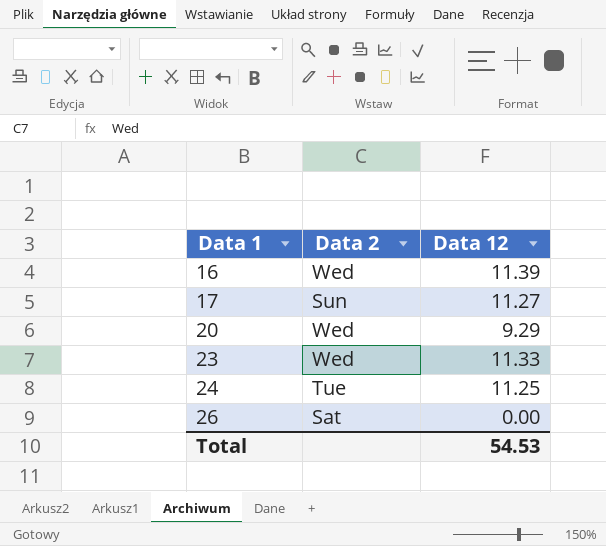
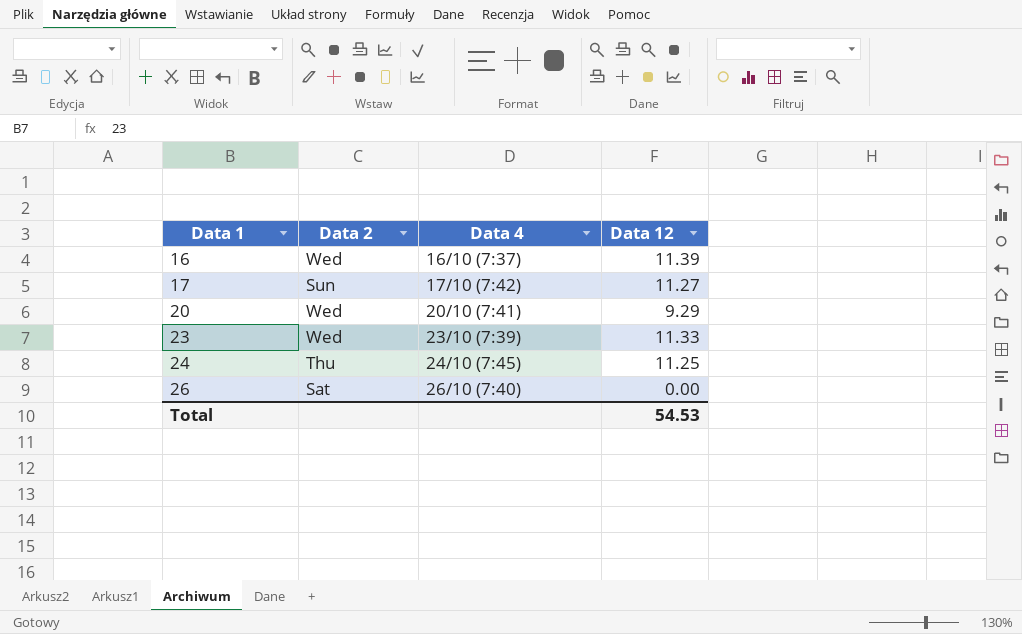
column Data 4 | position: none -> 3
24 | Data 2: Tue -> Thu

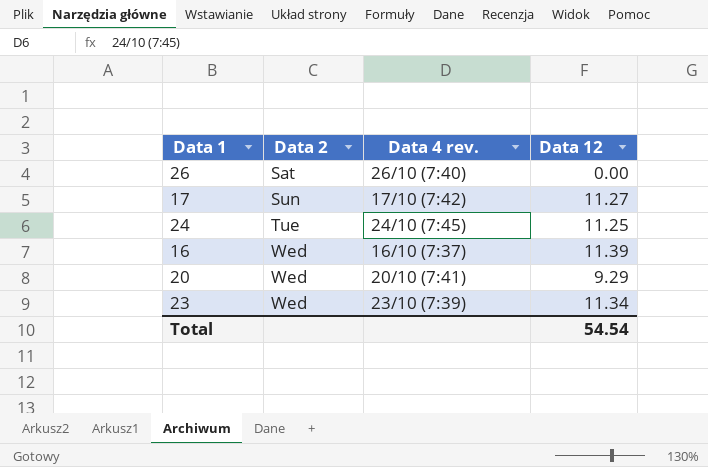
row order: Data 1 ascending -> Data 2 ascending
column name: Data 4 -> Data 4 rev.
24 | Data 2: Thu -> Tue
23 | Data 12: 11.33 -> 11.34
Total | Data 12: 54.53 -> 54.54

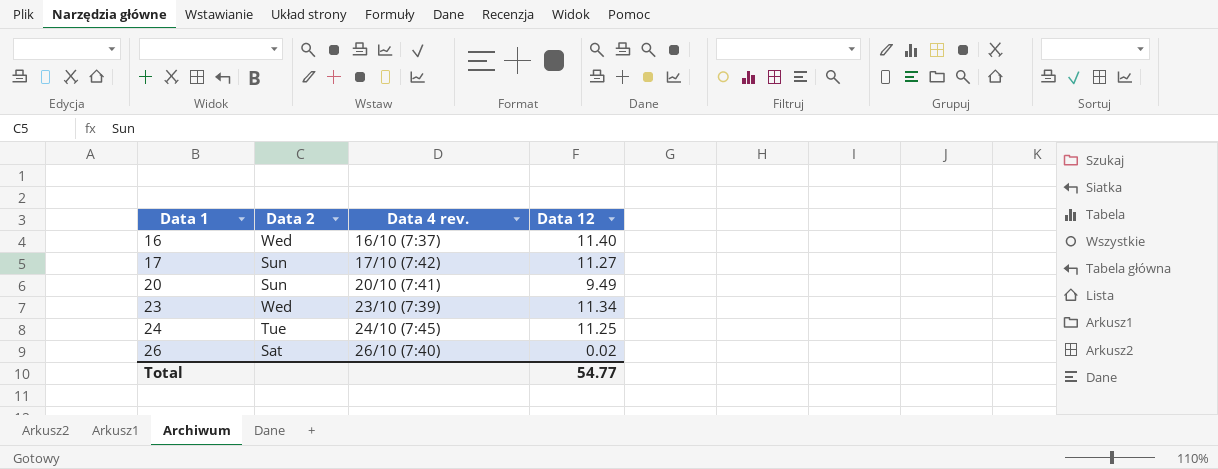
row order: Data 2 ascending -> Data 1 ascending
16 | Data 12: 11.39 -> 11.40
20 | Data 2: Wed -> Sun
20 | Data 12: 9.29 -> 9.49
26 | Data 12: 0.00 -> 0.02
Total | Data 12: 54.54 -> 54.77

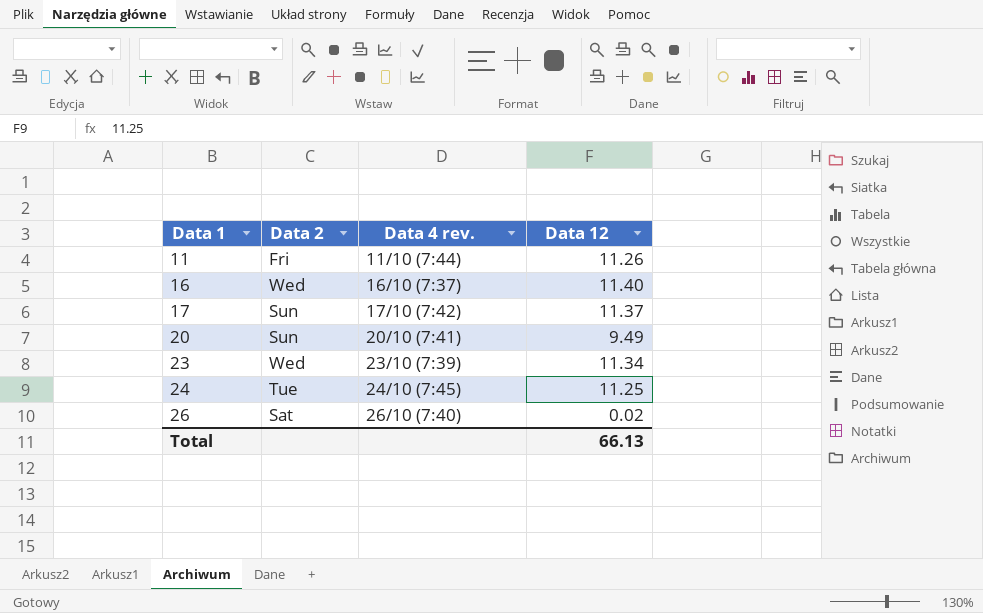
row 11: none -> Fri | 11/10 (7:44) | 11.26
17 | Data 12: 11.27 -> 11.37
Total | Data 12: 54.77 -> 66.13

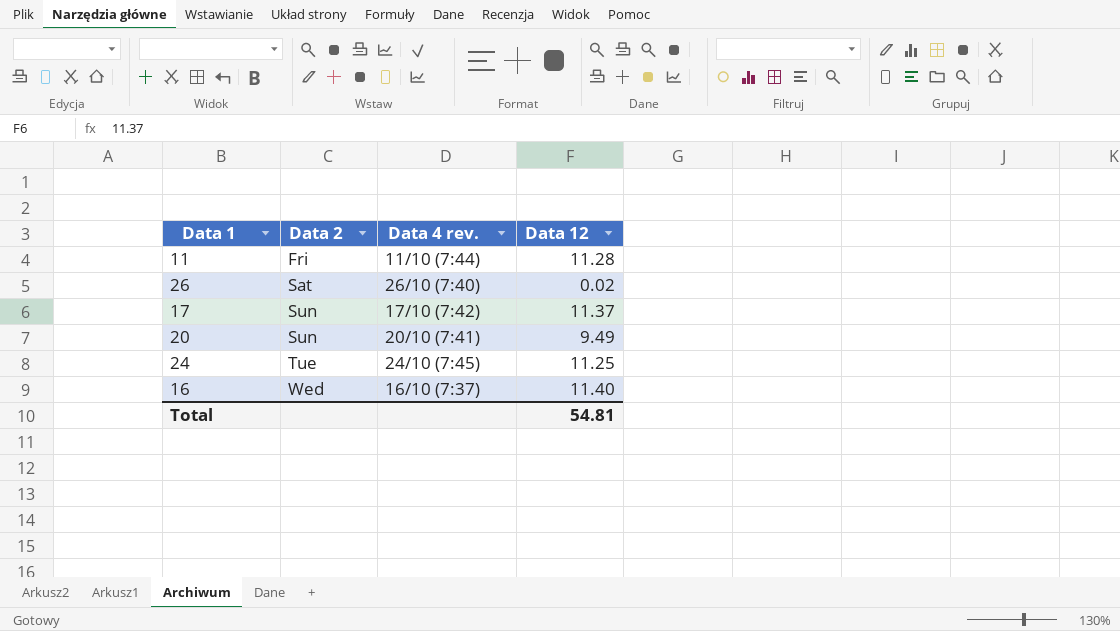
row order: Data 1 ascending -> Data 2 ascending
row 23: Wed | 23/10 (7:39) | 11.34 -> none
11 | Data 12: 11.26 -> 11.28
Total | Data 12: 66.13 -> 54.81

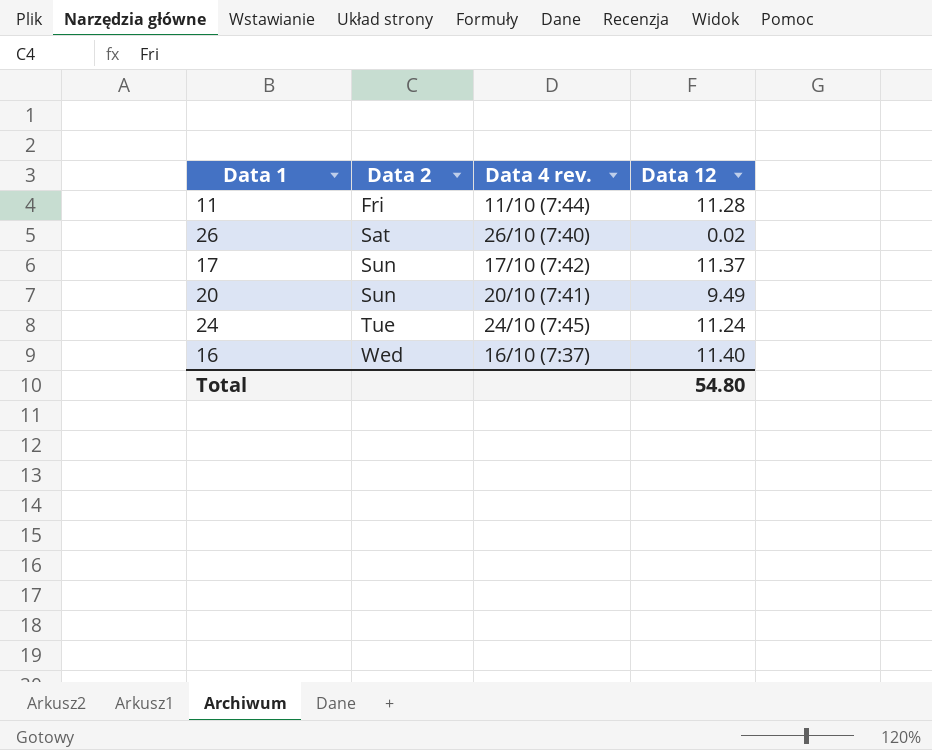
24 | Data 12: 11.25 -> 11.24
Total | Data 12: 54.81 -> 54.80

